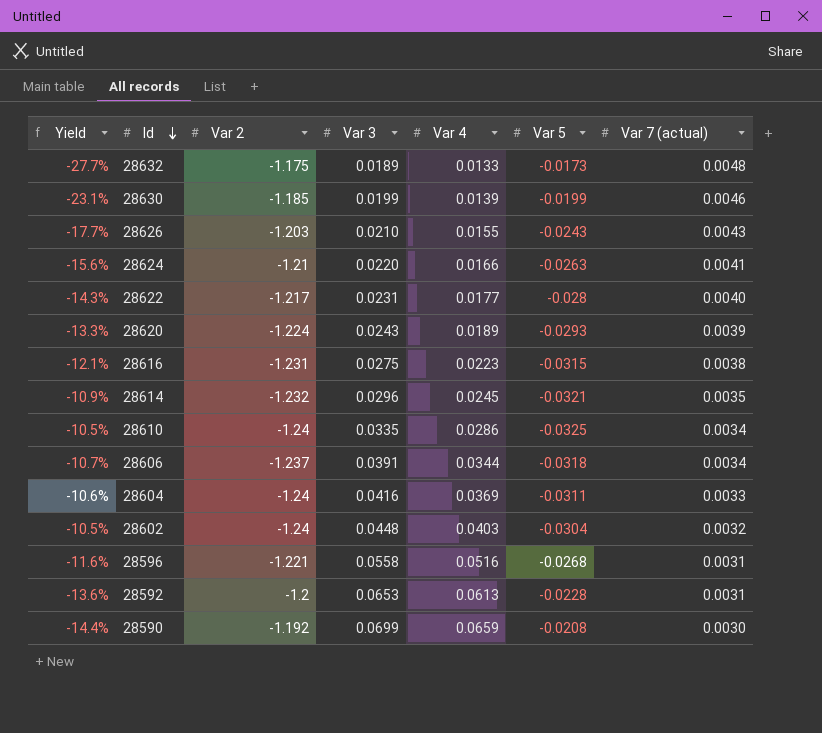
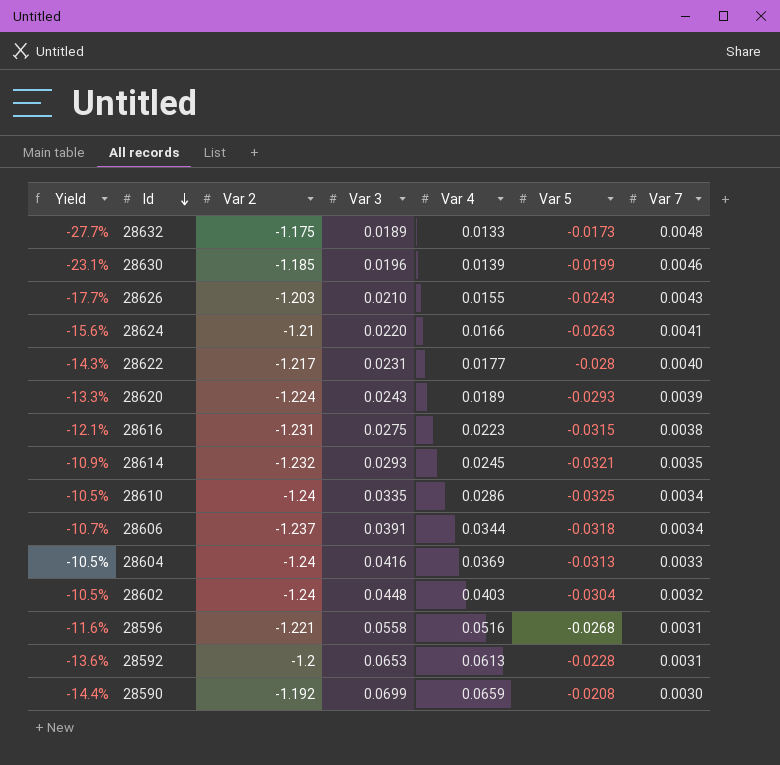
column name: Var 7 (actual) -> Var 7
28630 | Var 3: 0.0199 -> 0.0196
28614 | Var 3: 0.0296 -> 0.0293
28604 | Yield: -10.6% -> -10.5%
28604 | Var 5: -0.0311 -> -0.0313

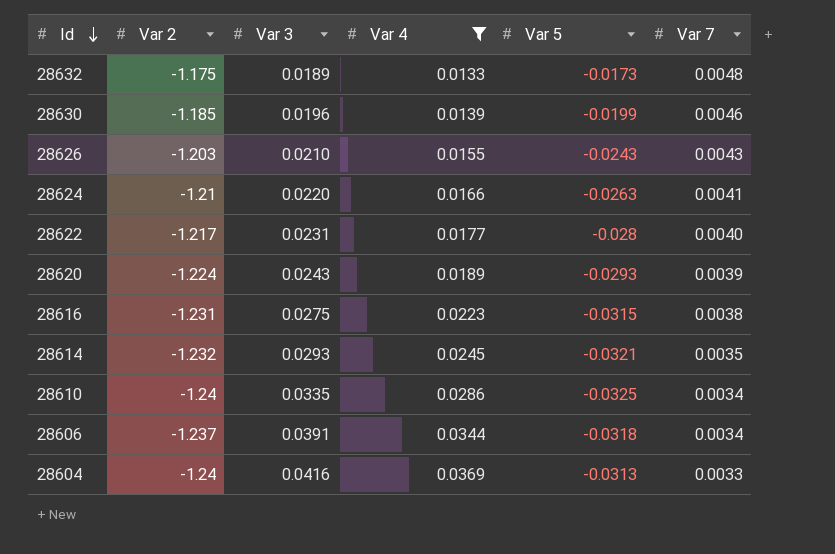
filter: none -> Var 4 <= 0.0369
column Yield | formula: [Var 7] / [Var 5] -> none

